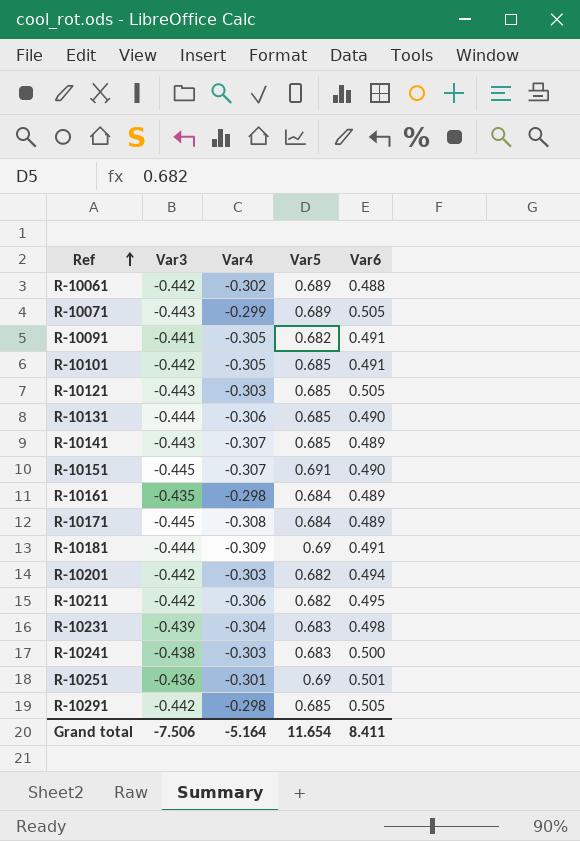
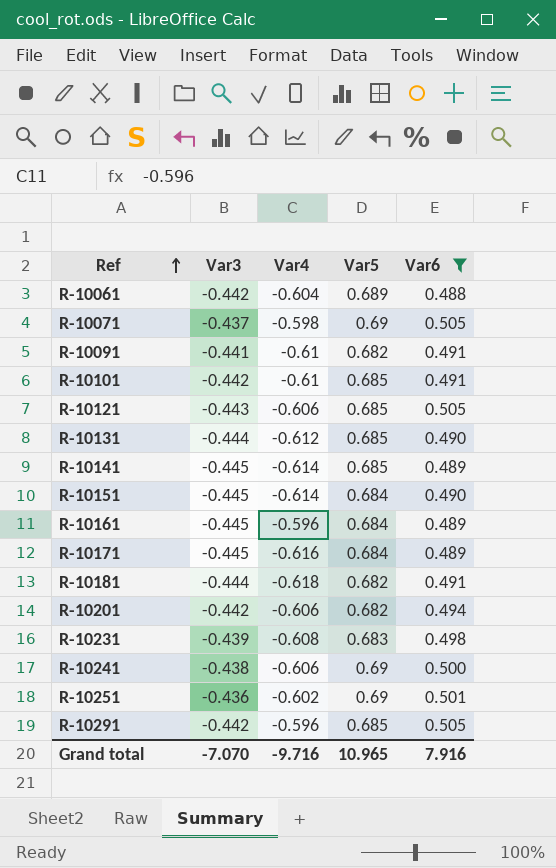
filter: none -> Var6 != 0.495
R-10061 | Var4: -0.302 -> -0.604
R-10071 | Var3: -0.443 -> -0.437
R-10071 | Var4: -0.299 -> -0.598
R-10071 | Var5: 0.689 -> 0.69
R-10091 | Var4: -0.305 -> -0.61
R-10101 | Var4: -0.305 -> -0.61
R-10121 | Var4: -0.303 -> -0.606
R-10131 | Var4: -0.306 -> -0.612
R-10141 | Var3: -0.443 -> -0.445
R-10141 | Var4: -0.307 -> -0.614
R-10151 | Var4: -0.307 -> -0.614
R-10151 | Var5: 0.691 -> 0.684
R-10161 | Var3: -0.435 -> -0.445
R-10161 | Var4: -0.298 -> -0.596
R-10171 | Var4: -0.308 -> -0.616
R-10181 | Var4: -0.309 -> -0.618
R-10181 | Var5: 0.69 -> 0.682
R-10201 | Var4: -0.303 -> -0.606
R-10231 | Var4: -0.304 -> -0.608
R-10241 | Var4: -0.303 -> -0.606
R-10241 | Var5: 0.683 -> 0.69
R-10251 | Var4: -0.301 -> -0.602
R-10291 | Var4: -0.298 -> -0.596
Grand total | Var3: -7.506 -> -7.070
Grand total | Var4: -5.164 -> -9.716
Grand total | Var5: 11.654 -> 10.965
Grand total | Var6: 8.411 -> 7.916

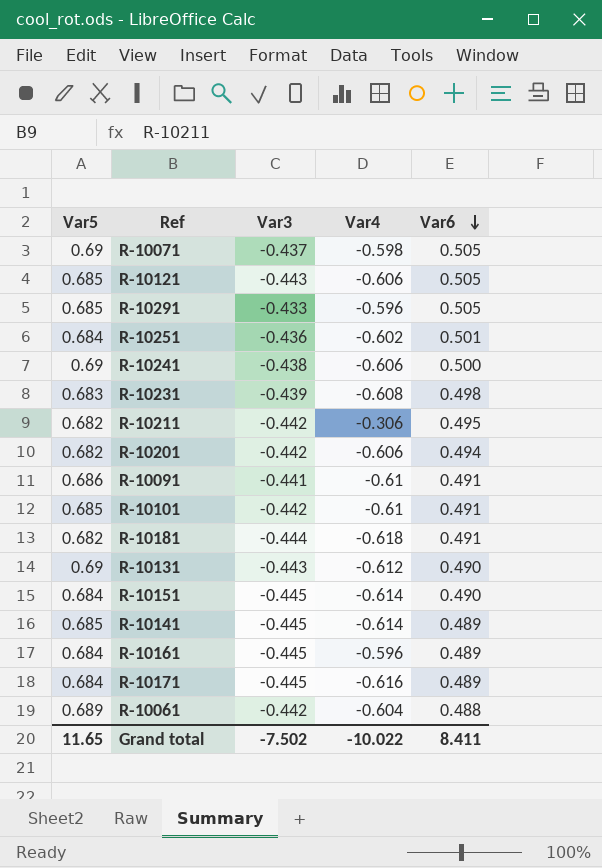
filter: Var6 != 0.495 -> none
row order: Ref ascending -> Var6 descending
column Var5 | position: 4 -> 1
R-10291 | Var3: -0.442 -> -0.433
R-10251 | Var5: 0.69 -> 0.684
R-10091 | Var5: 0.682 -> 0.686
R-10131 | Var5: 0.685 -> 0.69
R-10131 | Var3: -0.444 -> -0.443
Grand total | Var5: 10.965 -> 11.65
Grand total | Var3: -7.070 -> -7.502
Grand total | Var4: -9.716 -> -10.022
Grand total | Var6: 7.916 -> 8.411

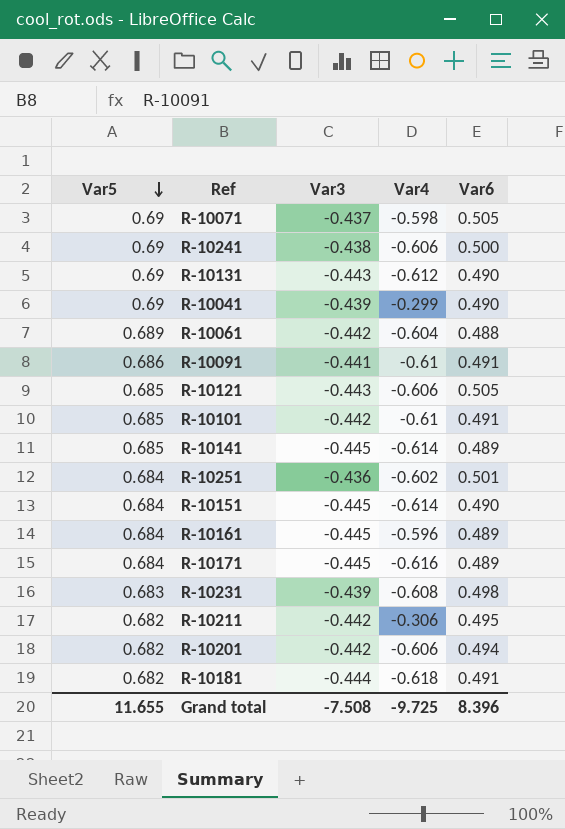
row order: Var6 descending -> Var5 descending
row R-10291: 0.685 | -0.433 | -0.596 | 0.505 -> none
row R-10041: none -> 0.69 | -0.439 | -0.299 | 0.490
Grand total | Var5: 11.65 -> 11.655
Grand total | Var3: -7.502 -> -7.508
Grand total | Var4: -10.022 -> -9.725
Grand total | Var6: 8.411 -> 8.396

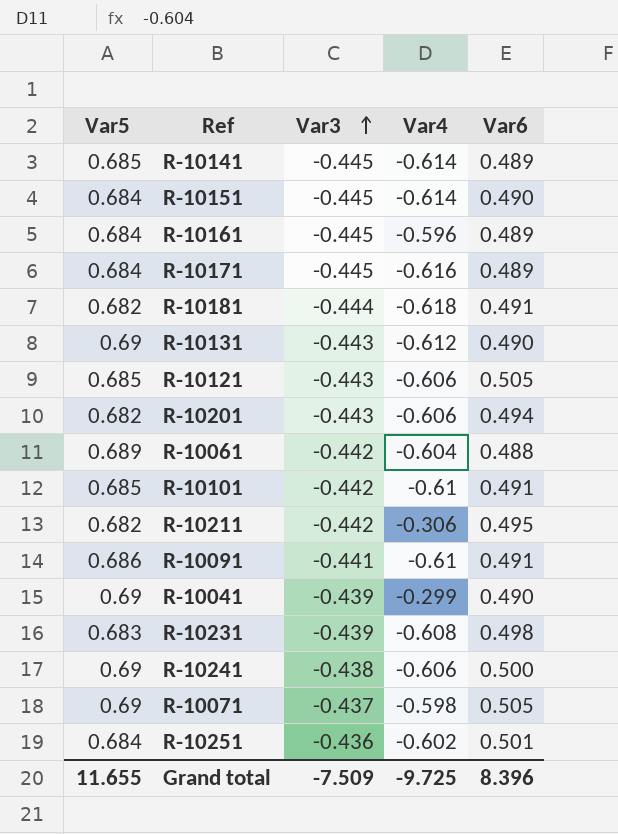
row order: Var5 descending -> Var3 ascending
R-10201 | Var3: -0.442 -> -0.443
Grand total | Var3: -7.508 -> -7.509

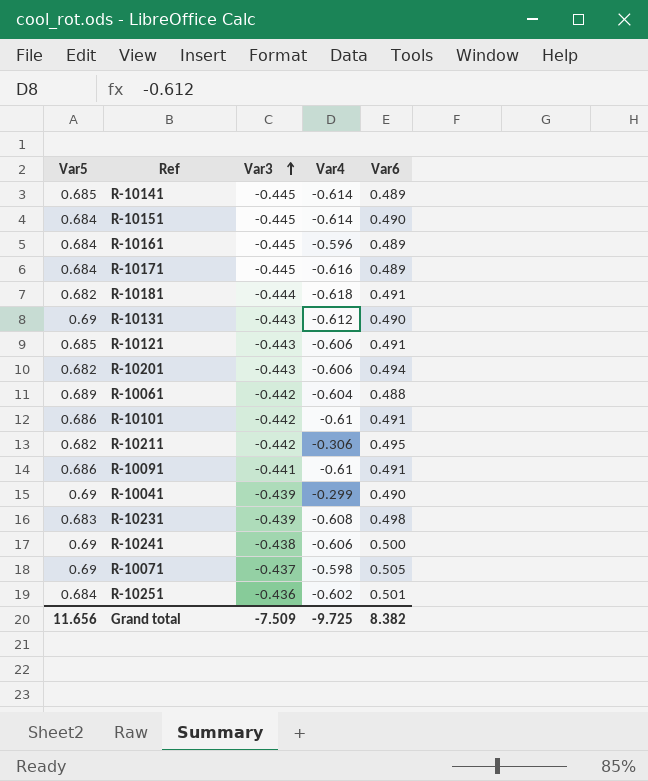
R-10121 | Var6: 0.505 -> 0.491
R-10101 | Var5: 0.685 -> 0.686
Grand total | Var5: 11.655 -> 11.656
Grand total | Var6: 8.396 -> 8.382

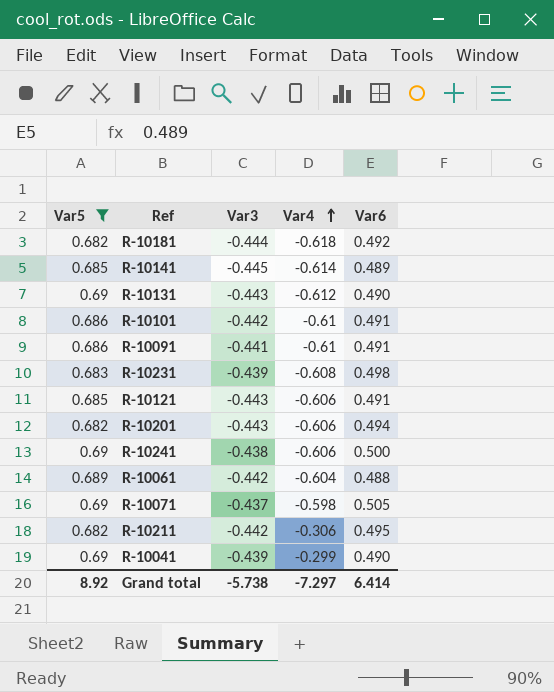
filter: none -> Var5 != 0.684
row order: Var3 ascending -> Var4 ascending
R-10181 | Var6: 0.491 -> 0.492
Grand total | Var5: 11.656 -> 8.92
Grand total | Var3: -7.509 -> -5.738
Grand total | Var4: -9.725 -> -7.297
Grand total | Var6: 8.382 -> 6.414

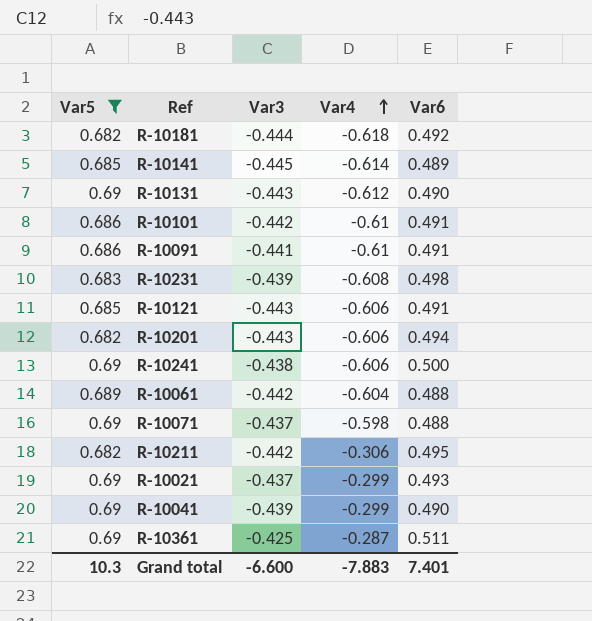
R-10071 | Var6: 0.505 -> 0.488
row R-10021: none -> 0.69 | -0.437 | -0.299 | 0.493
row R-10361: none -> 0.69 | -0.425 | -0.287 | 0.511
Grand total | Var5: 8.92 -> 10.3
Grand total | Var3: -5.738 -> -6.600
Grand total | Var4: -7.297 -> -7.883
Grand total | Var6: 6.414 -> 7.401

